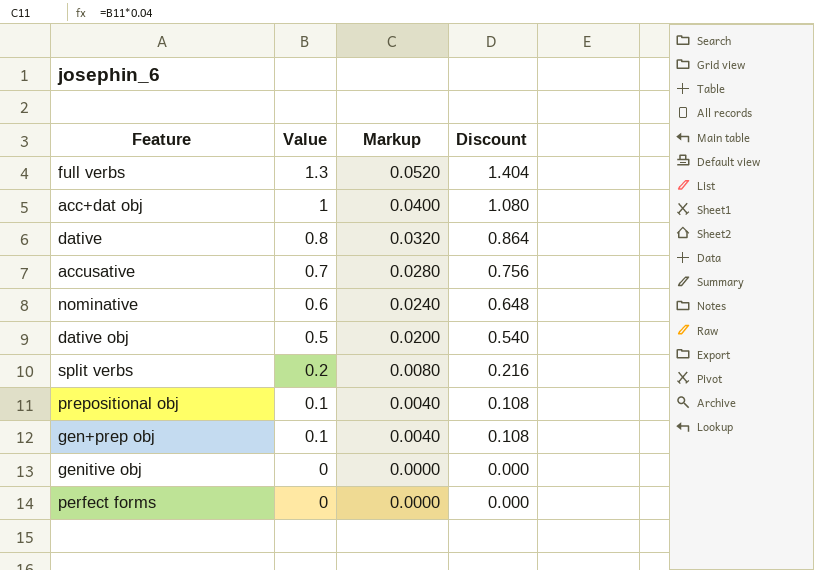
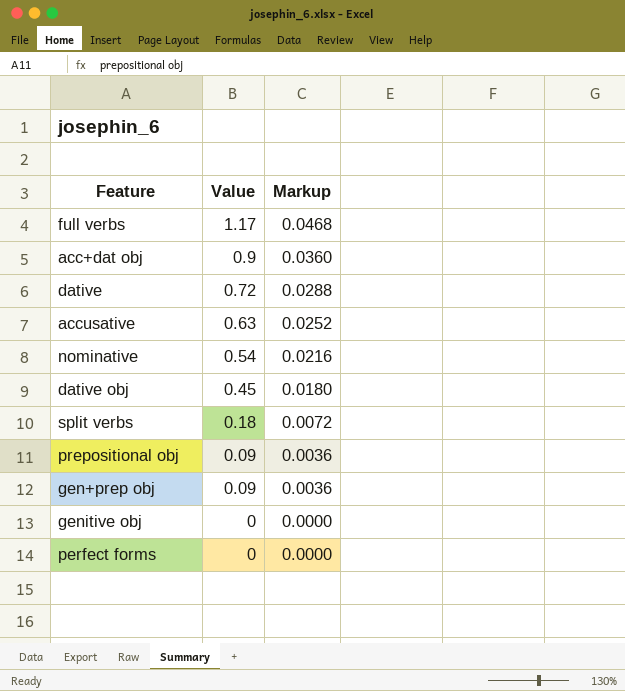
column Discount | formula: [Value] * 1.08 -> none
full verbs | Value: 1.3 -> 1.17
full verbs | Markup: 0.0520 -> 0.0468
acc+dat obj | Value: 1 -> 0.9
acc+dat obj | Markup: 0.0400 -> 0.0360
dative | Value: 0.8 -> 0.72
dative | Markup: 0.0320 -> 0.0288
accusative | Value: 0.7 -> 0.63
accusative | Markup: 0.0280 -> 0.0252
nominative | Value: 0.6 -> 0.54
nominative | Markup: 0.0240 -> 0.0216
dative obj | Value: 0.5 -> 0.45
dative obj | Markup: 0.0200 -> 0.0180
split verbs | Value: 0.2 -> 0.18
split verbs | Markup: 0.0080 -> 0.0072
prepositional obj | Value: 0.1 -> 0.09
prepositional obj | Markup: 0.0040 -> 0.0036
gen+prep obj | Value: 0.1 -> 0.09
gen+prep obj | Markup: 0.0040 -> 0.0036

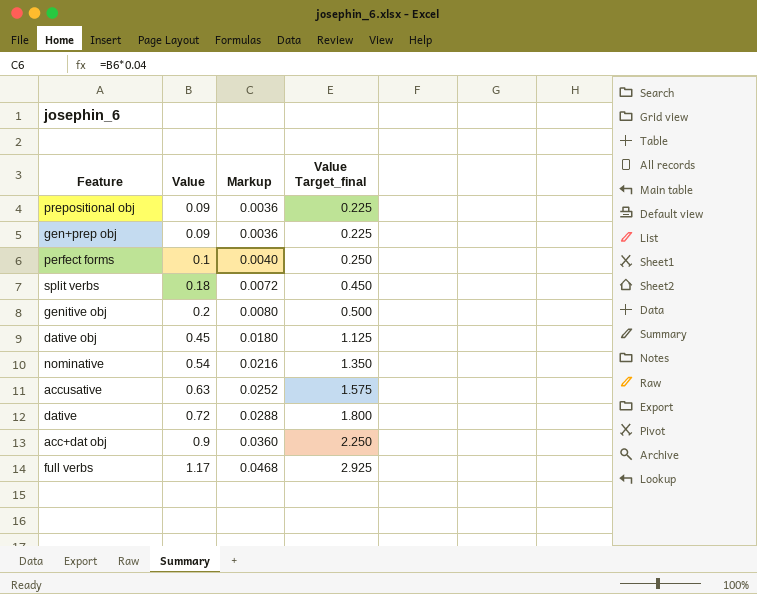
row order: Value descending -> Value ascending
column Value Target_final | formula: none -> [Value] * 2.5
perfect forms | Value: 0 -> 0.1
perfect forms | Markup: 0.0000 -> 0.0040
genitive obj | Value: 0 -> 0.2
genitive obj | Markup: 0.0000 -> 0.0080

